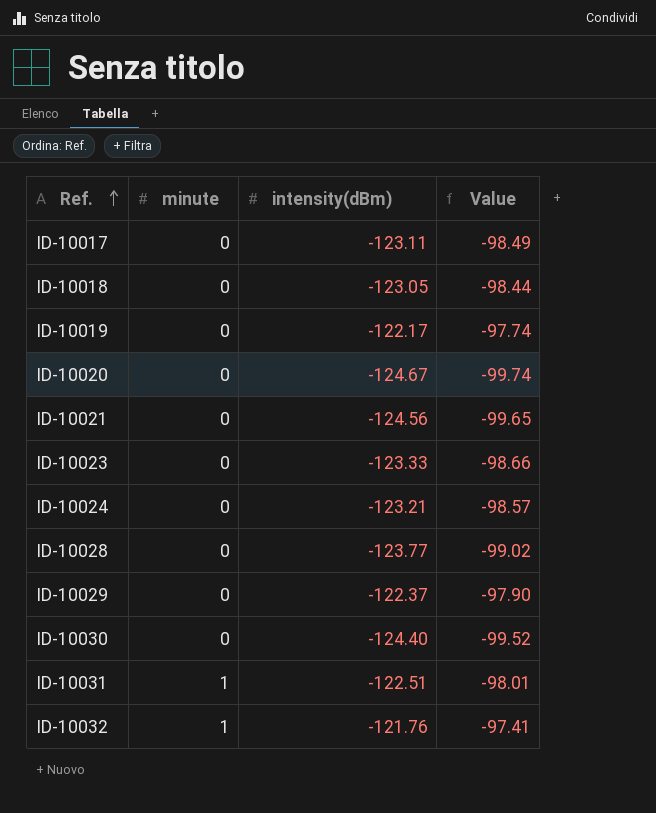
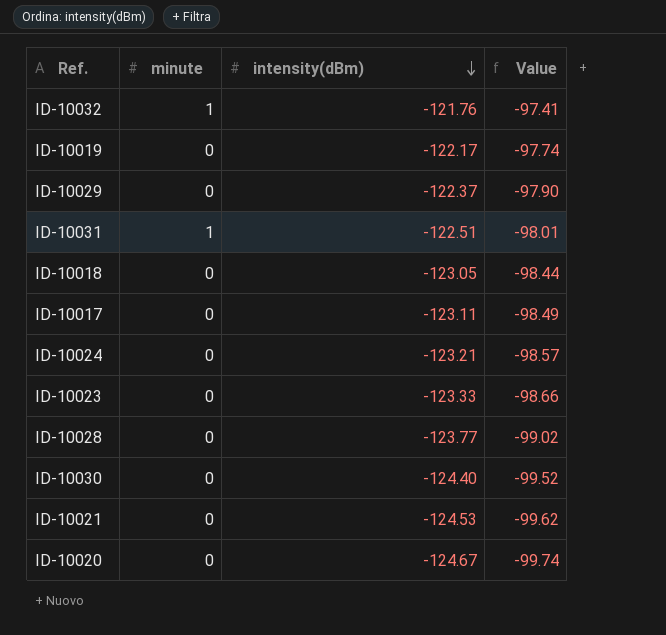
row order: Ref. ascending -> intensity(dBm) descending
ID-10021 | intensity(dBm): -124.56 -> -124.53
ID-10021 | Value: -99.65 -> -99.62

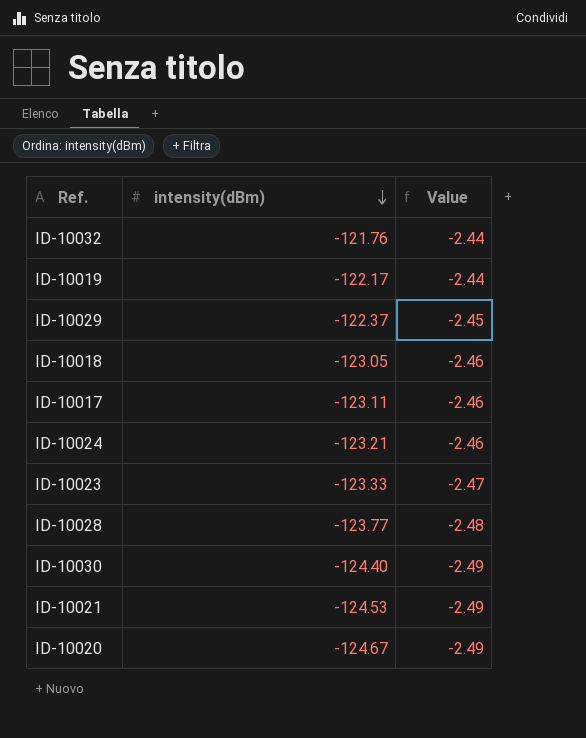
column minute | position: 2 -> none
column Value | formula: [intensity(dBm)] * 0.8 -> [intensity(dBm)] * 0.02
row ID-10031: 1 | -122.51 | -98.01 -> none

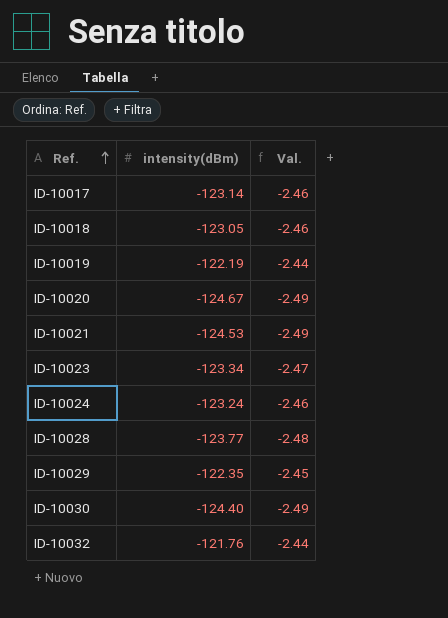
row order: intensity(dBm) descending -> Ref. ascending
column name: Value -> Val.
ID-10017 | intensity(dBm): -123.11 -> -123.14
ID-10019 | intensity(dBm): -122.17 -> -122.19
ID-10023 | intensity(dBm): -123.33 -> -123.34
ID-10024 | intensity(dBm): -123.21 -> -123.24
ID-10029 | intensity(dBm): -122.37 -> -122.35

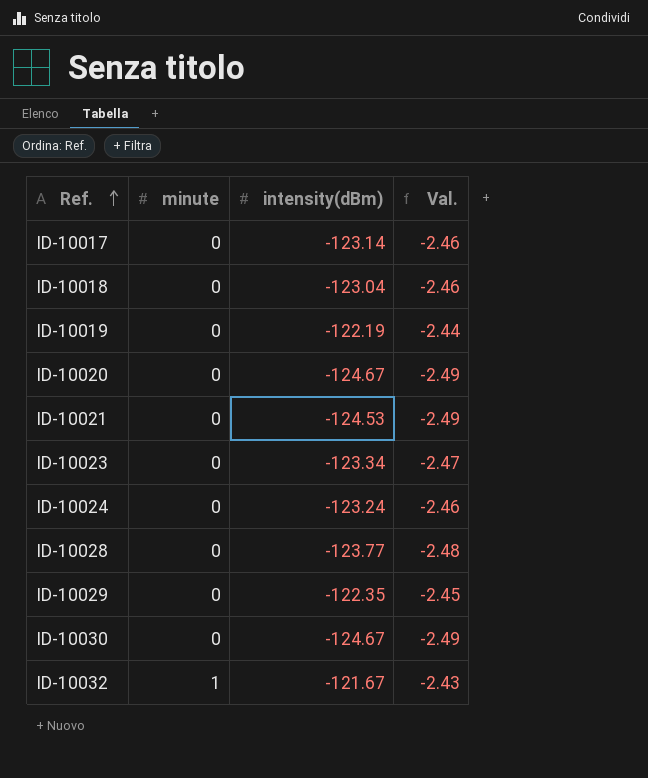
column minute | position: none -> 2
ID-10018 | intensity(dBm): -123.05 -> -123.04
ID-10030 | intensity(dBm): -124.40 -> -124.67
ID-10032 | intensity(dBm): -121.76 -> -121.67
ID-10032 | Val.: -2.44 -> -2.43

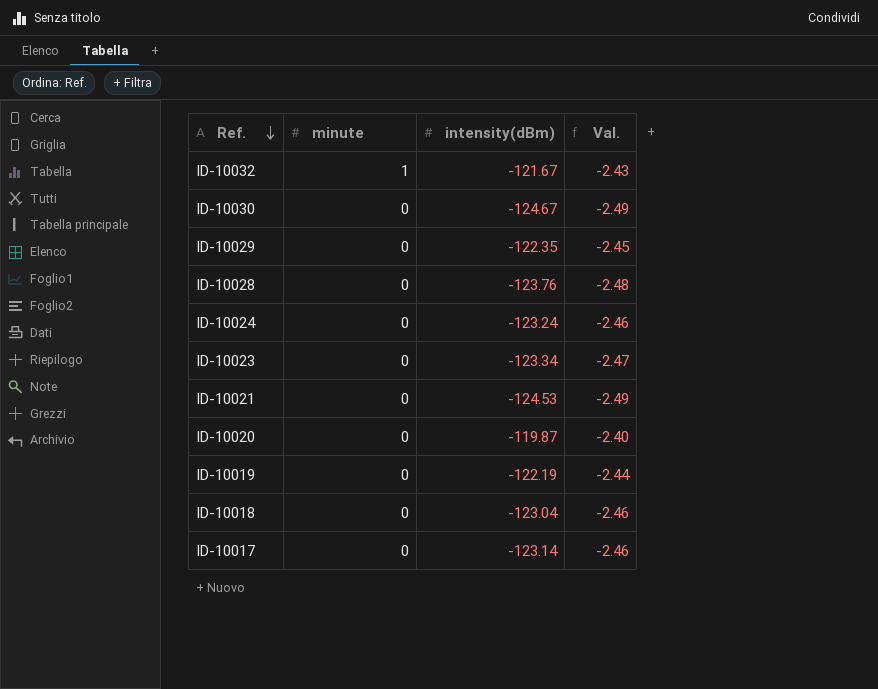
row order: Ref. ascending -> Ref. descending
ID-10028 | intensity(dBm): -123.77 -> -123.76
ID-10020 | intensity(dBm): -124.67 -> -119.87
ID-10020 | Val.: -2.49 -> -2.40

